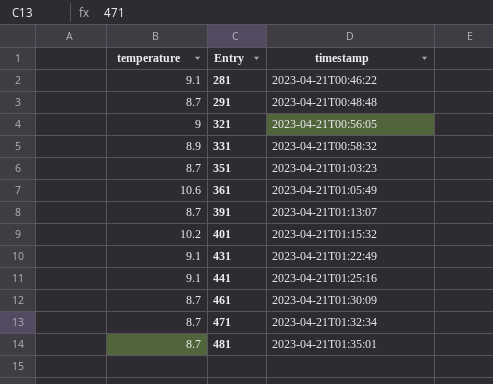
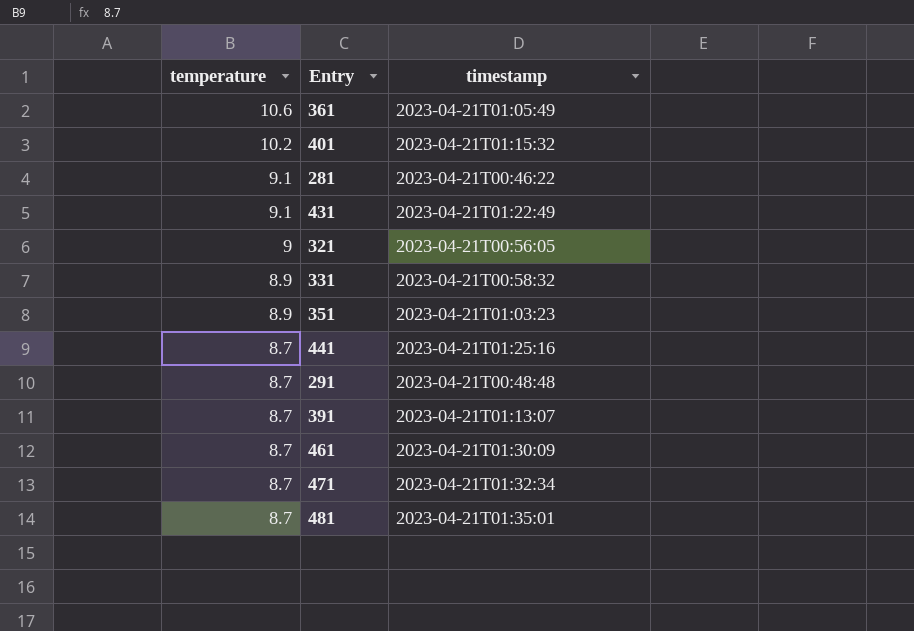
row order: Entry ascending -> temperature descending
351 | temperature: 8.7 -> 8.9
441 | temperature: 9.1 -> 8.7

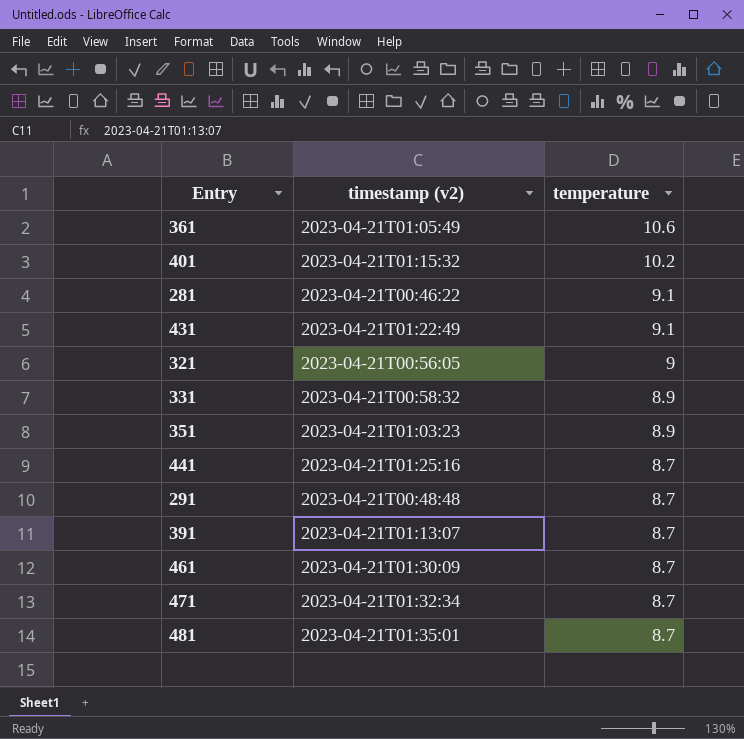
column name: timestamp -> timestamp (v2)
column temperature | position: 1 -> 3

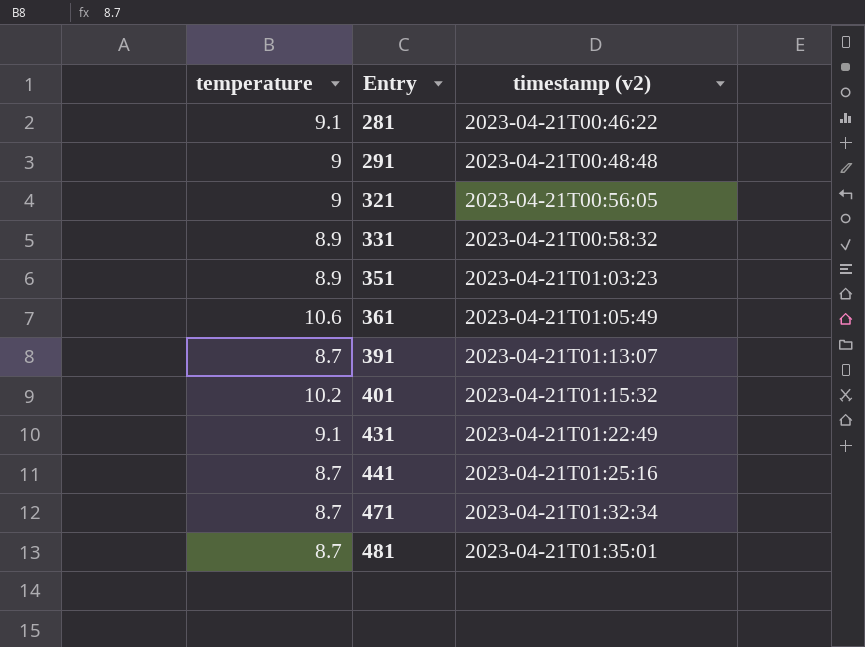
row order: temperature descending -> Entry ascending
column temperature | position: 3 -> 1
row 461: 2023-04-21T01:30:09 | 8.7 -> none
291 | temperature: 8.7 -> 9

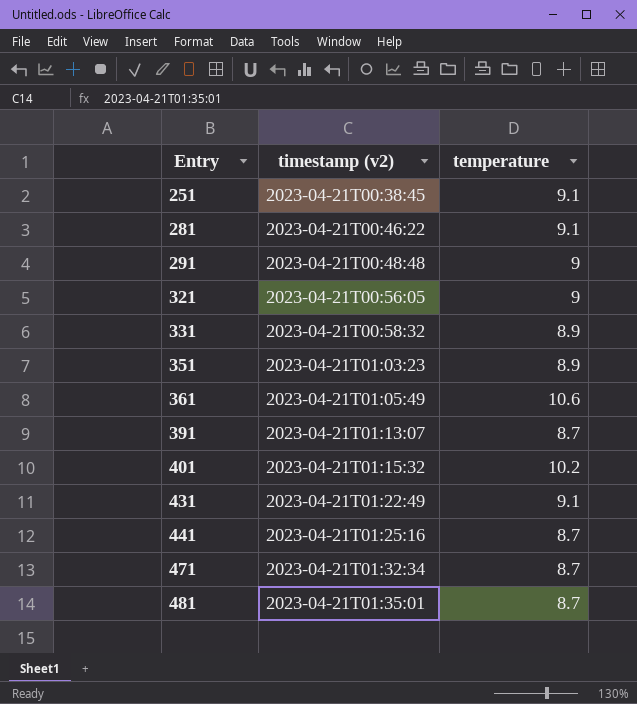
column temperature | position: 1 -> 3
row 251: none -> 2023-04-21T00:38:45 | 9.1

